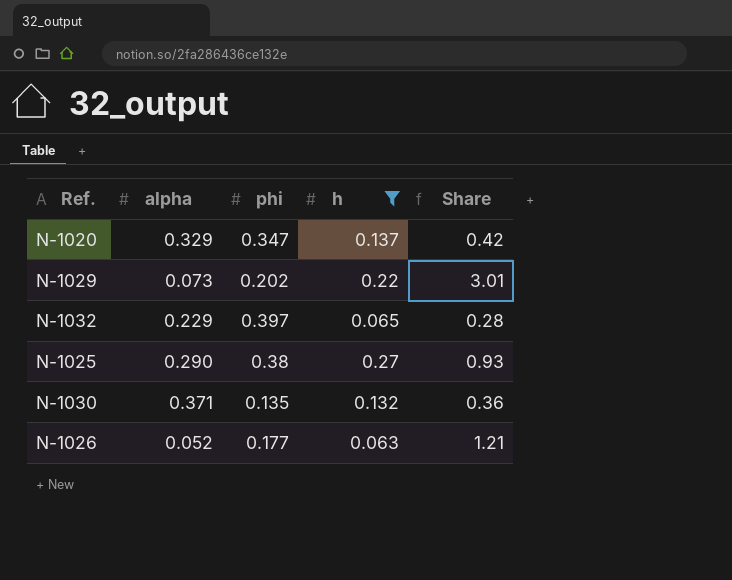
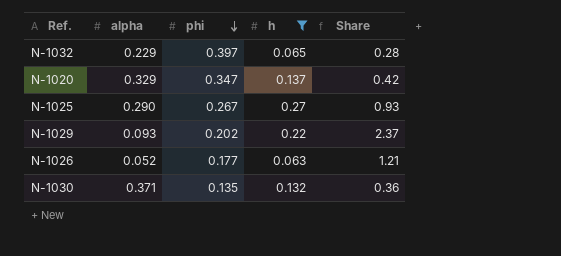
row order: none -> phi descending
N-1025 | phi: 0.38 -> 0.267
N-1029 | alpha: 0.073 -> 0.093
N-1029 | Share: 3.01 -> 2.37

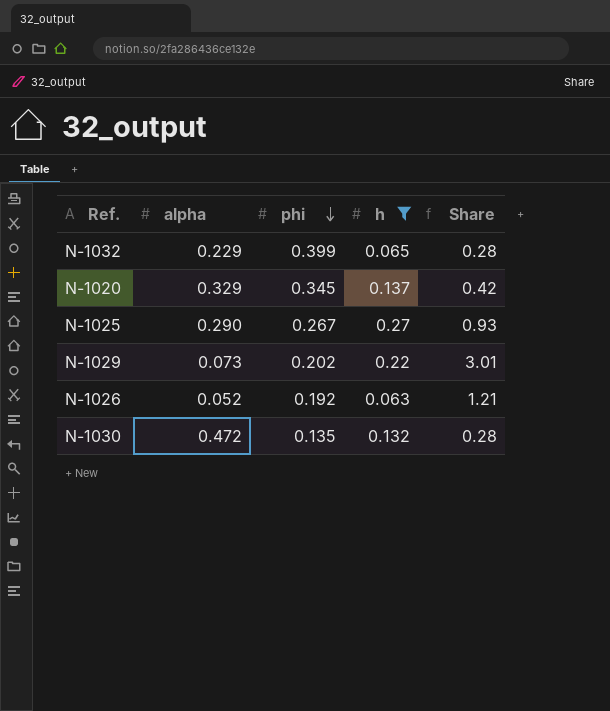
N-1032 | phi: 0.397 -> 0.399
N-1020 | phi: 0.347 -> 0.345
N-1029 | alpha: 0.093 -> 0.073
N-1029 | Share: 2.37 -> 3.01
N-1026 | phi: 0.177 -> 0.192
N-1030 | alpha: 0.371 -> 0.472
N-1030 | Share: 0.36 -> 0.28

